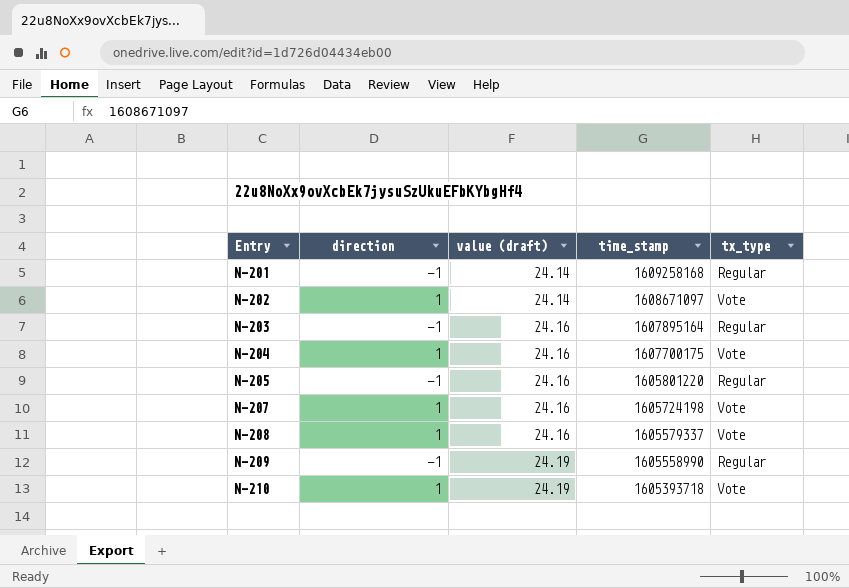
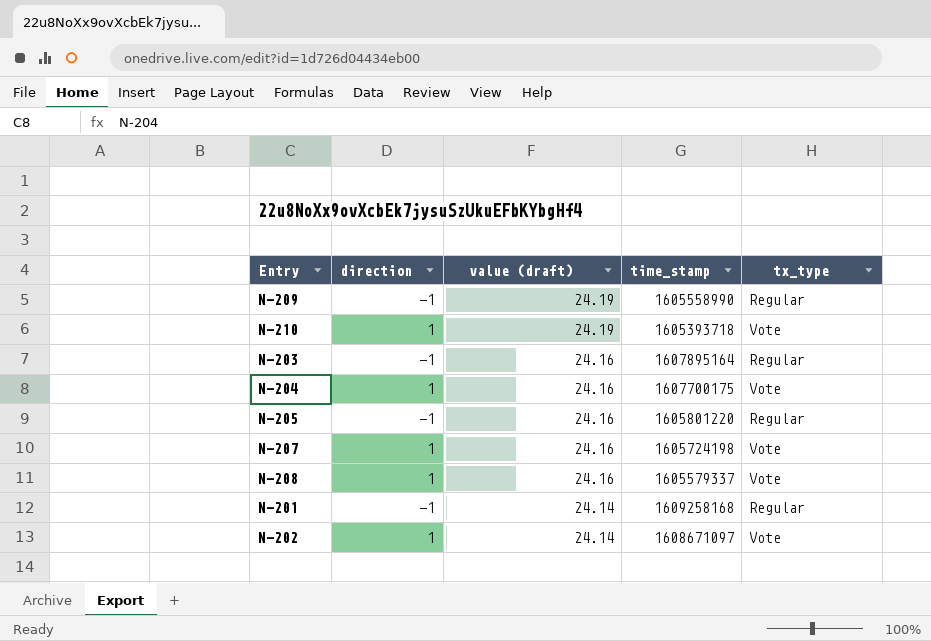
row order: Entry ascending -> value (draft) descending

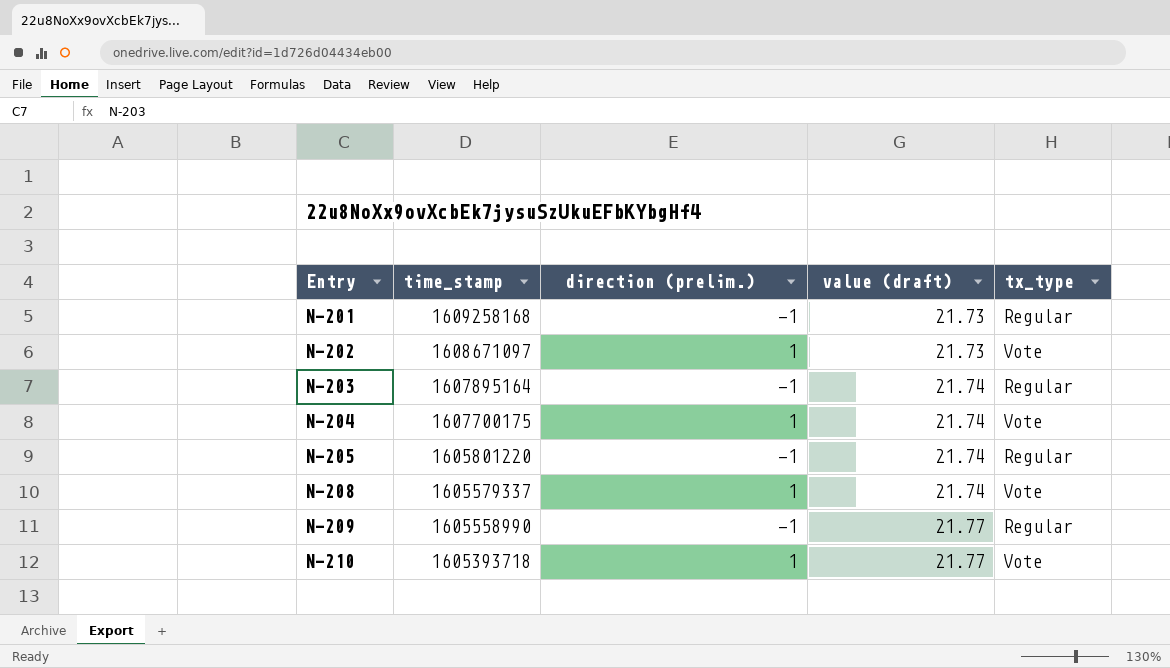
row order: value (draft) descending -> Entry ascending
column time_stamp | position: 4 -> 2
column name: direction -> direction (prelim.)
row N-207: 1 | 24.16 | 1605724198 | Vote -> none
N-201 | value (draft): 24.14 -> 21.73
N-202 | value (draft): 24.14 -> 21.73
N-203 | value (draft): 24.16 -> 21.74
N-204 | value (draft): 24.16 -> 21.74
N-205 | value (draft): 24.16 -> 21.74
N-208 | value (draft): 24.16 -> 21.74
N-209 | value (draft): 24.19 -> 21.77
N-210 | value (draft): 24.19 -> 21.77

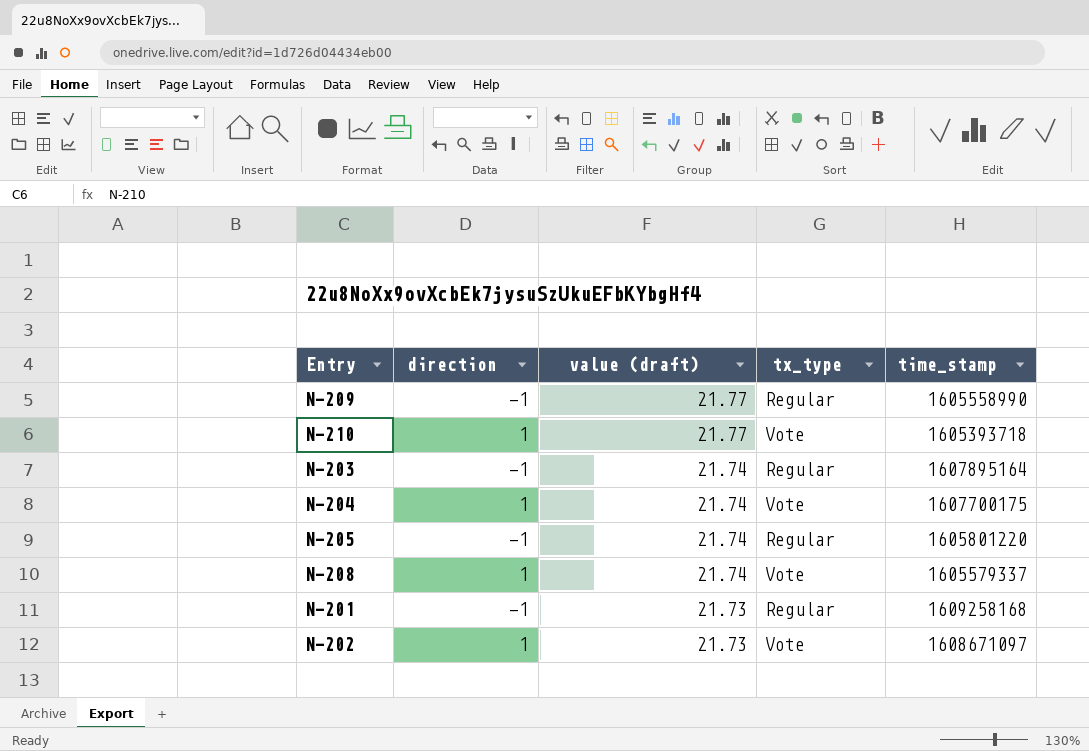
row order: Entry ascending -> value (draft) descending
column name: direction (prelim.) -> direction
column time_stamp | position: 2 -> 5

